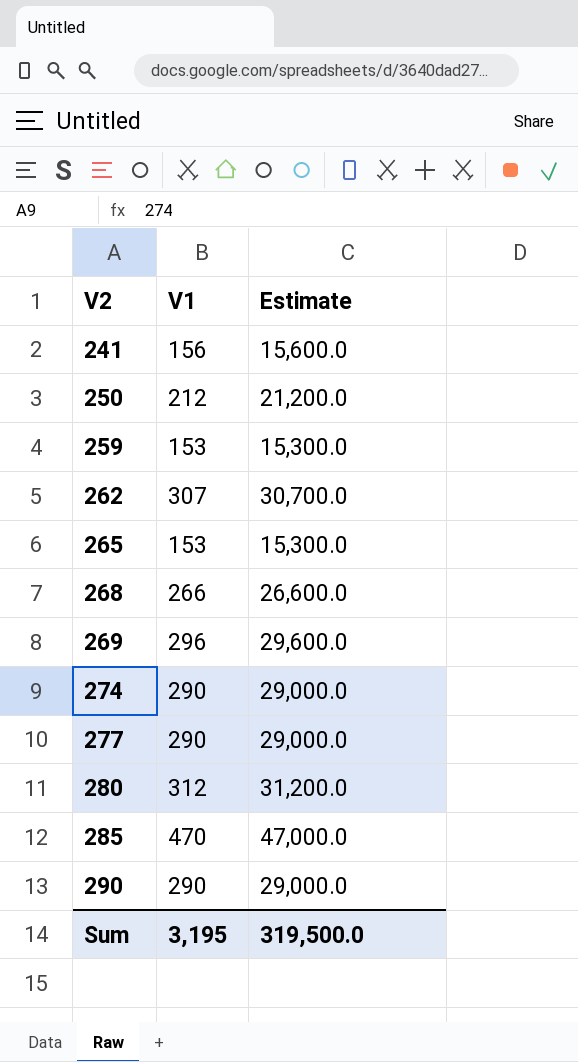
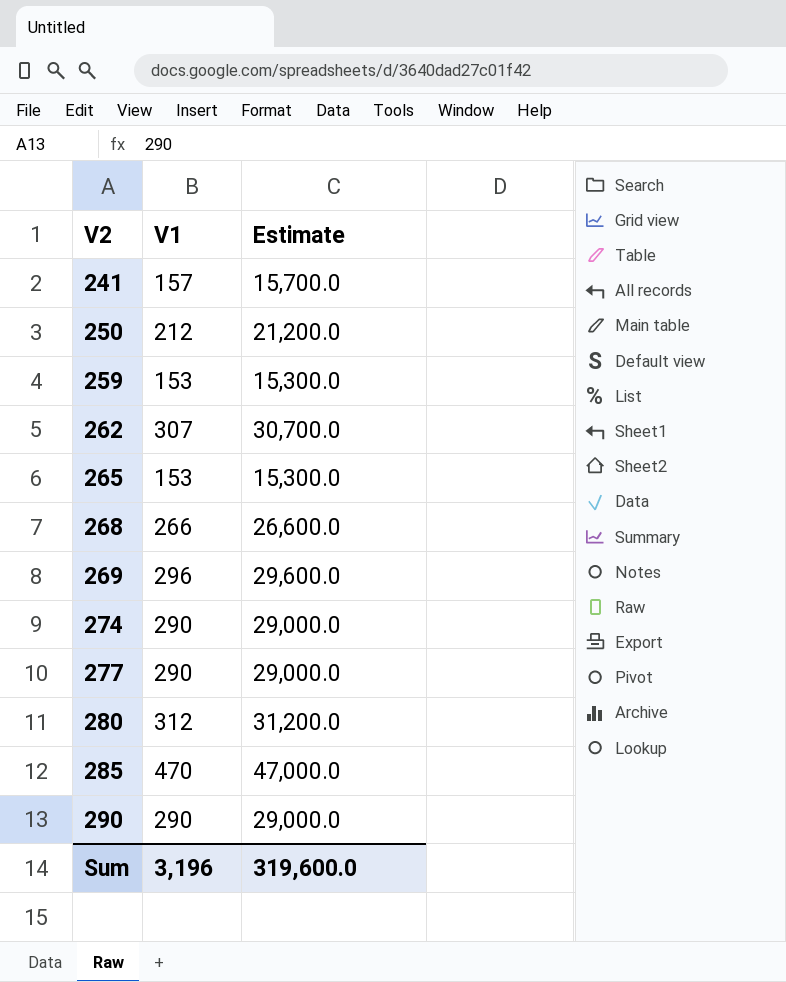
241 | V1: 156 -> 157
241 | Estimate: 15,600.0 -> 15,700.0
Sum | V1: 3,195 -> 3,196
Sum | Estimate: 319,500.0 -> 319,600.0

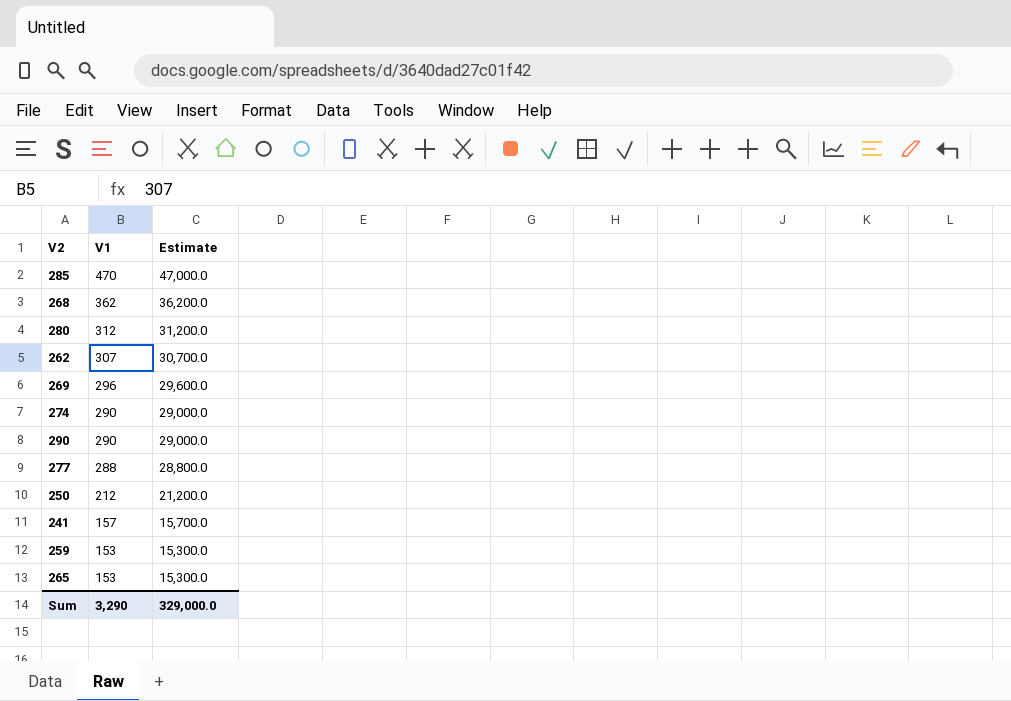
row order: V2 ascending -> V1 descending
268 | V1: 266 -> 362
268 | Estimate: 26,600.0 -> 36,200.0
277 | V1: 290 -> 288
277 | Estimate: 29,000.0 -> 28,800.0
Sum | V1: 3,196 -> 3,290
Sum | Estimate: 319,600.0 -> 329,000.0

